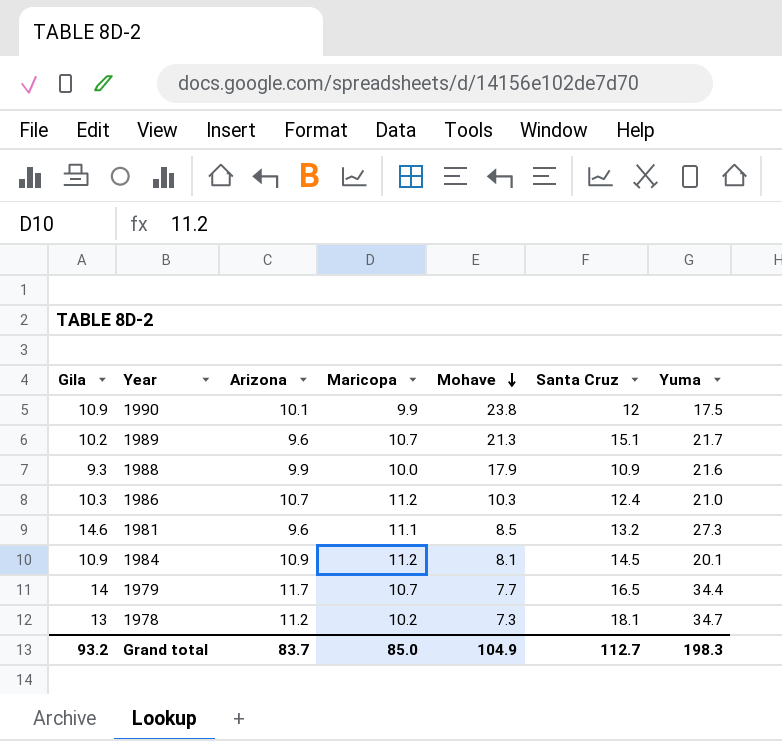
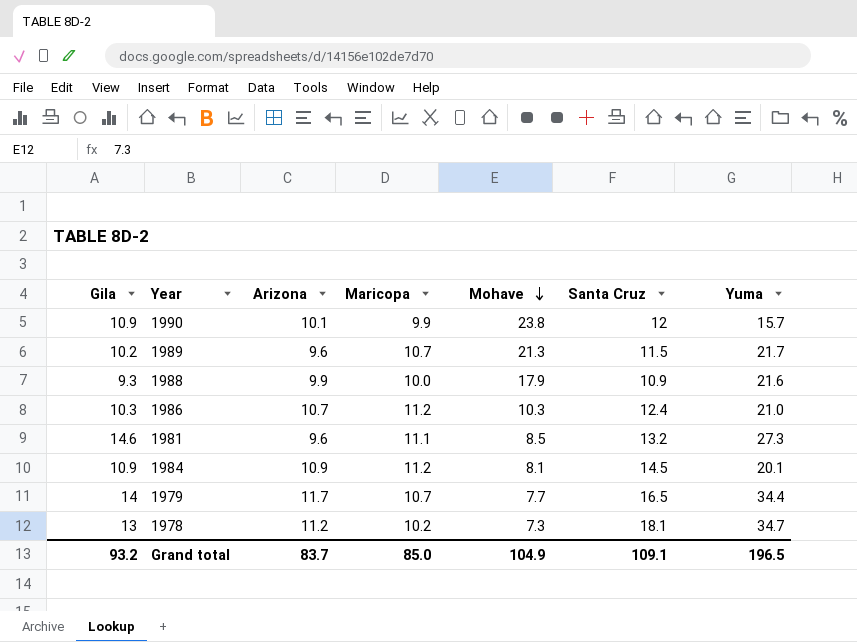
1990 | Yuma: 17.5 -> 15.7
1989 | Santa Cruz: 15.1 -> 11.5
Grand total | Santa Cruz: 112.7 -> 109.1
Grand total | Yuma: 198.3 -> 196.5

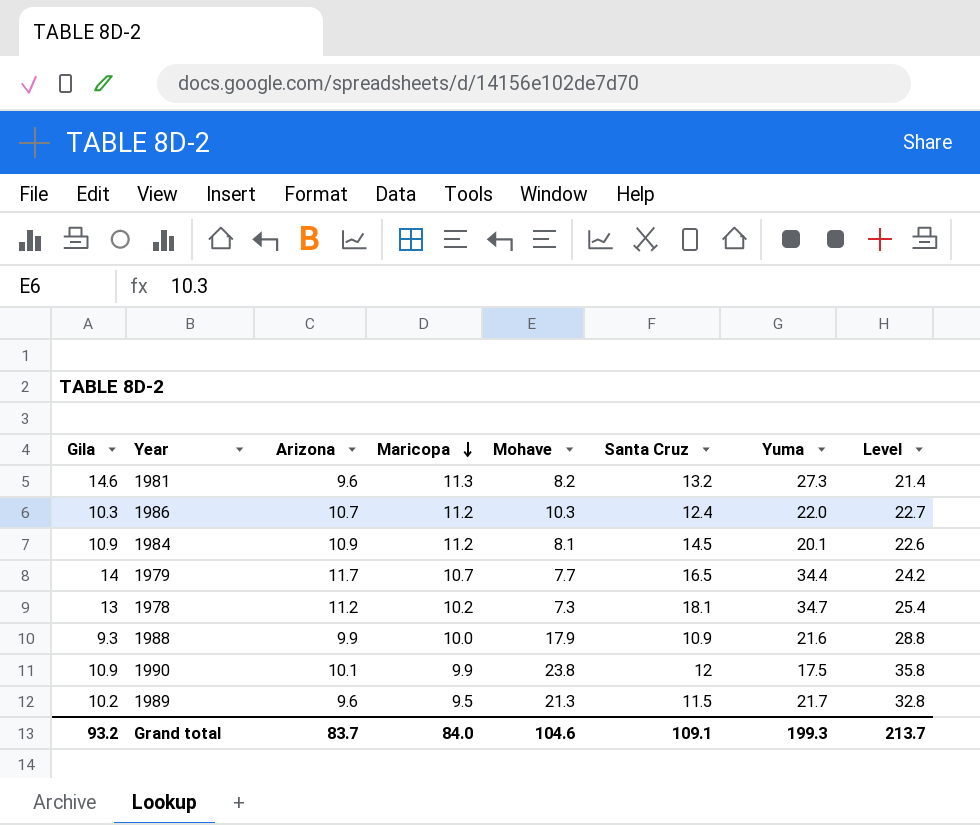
row order: Mohave descending -> Maricopa descending
column Level | formula: none -> [Mohave] + [Santa Cruz]
1981 | Maricopa: 11.1 -> 11.3
1981 | Mohave: 8.5 -> 8.2
1986 | Yuma: 21.0 -> 22.0
1990 | Yuma: 15.7 -> 17.5
1989 | Maricopa: 10.7 -> 9.5
Grand total | Maricopa: 85.0 -> 84.0
Grand total | Mohave: 104.9 -> 104.6
Grand total | Yuma: 196.5 -> 199.3

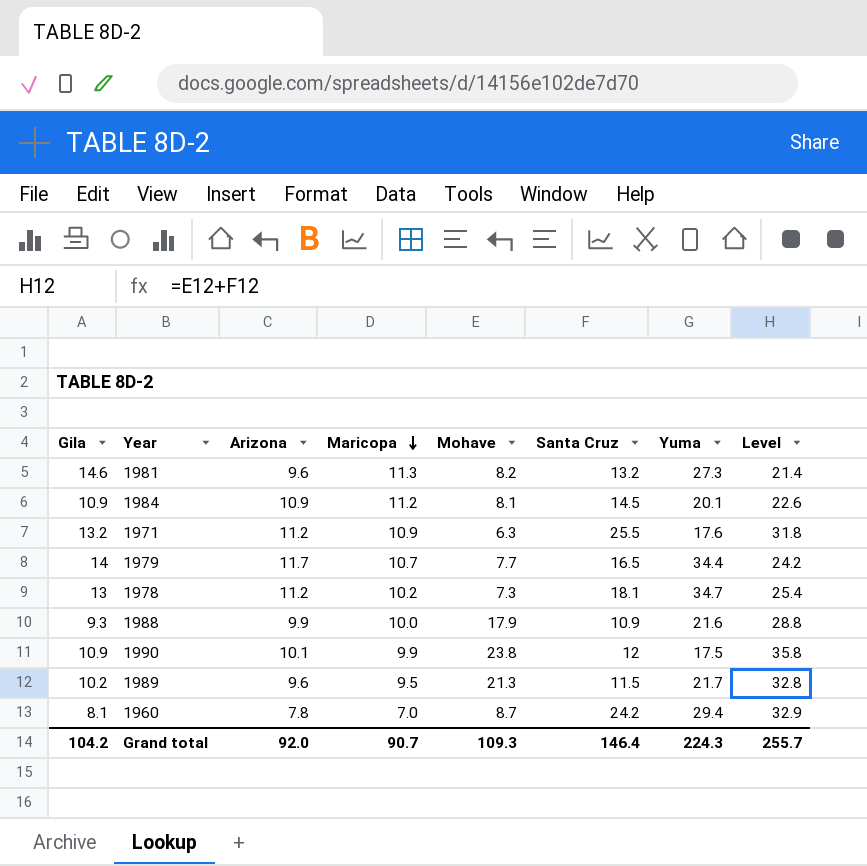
row 1986: 10.3 | 10.7 | 11.2 | 10.3 | 12.4 | 22.0 | 22.7 -> none
row 1971: none -> 13.2 | 11.2 | 10.9 | 6.3 | 25.5 | 17.6 | 31.8
row 1960: none -> 8.1 | 7.8 | 7.0 | 8.7 | 24.2 | 29.4 | 32.9
Grand total | Gila: 93.2 -> 104.2
Grand total | Arizona: 83.7 -> 92.0
Grand total | Maricopa: 84.0 -> 90.7
Grand total | Mohave: 104.6 -> 109.3
Grand total | Santa Cruz: 109.1 -> 146.4
Grand total | Yuma: 199.3 -> 224.3
Grand total | Level: 213.7 -> 255.7

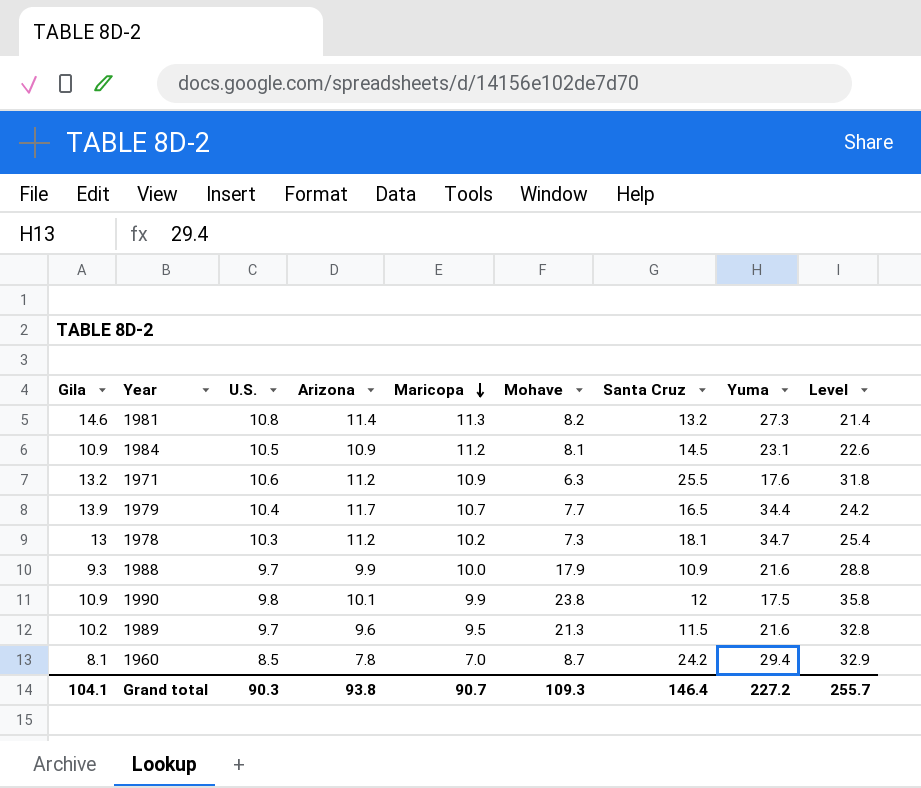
column U.S. | position: none -> 3
1981 | Arizona: 9.6 -> 11.4
1984 | Yuma: 20.1 -> 23.1
1979 | Gila: 14 -> 13.9
1989 | Yuma: 21.7 -> 21.6
Grand total | Gila: 104.2 -> 104.1
Grand total | Arizona: 92.0 -> 93.8
Grand total | Yuma: 224.3 -> 227.2

